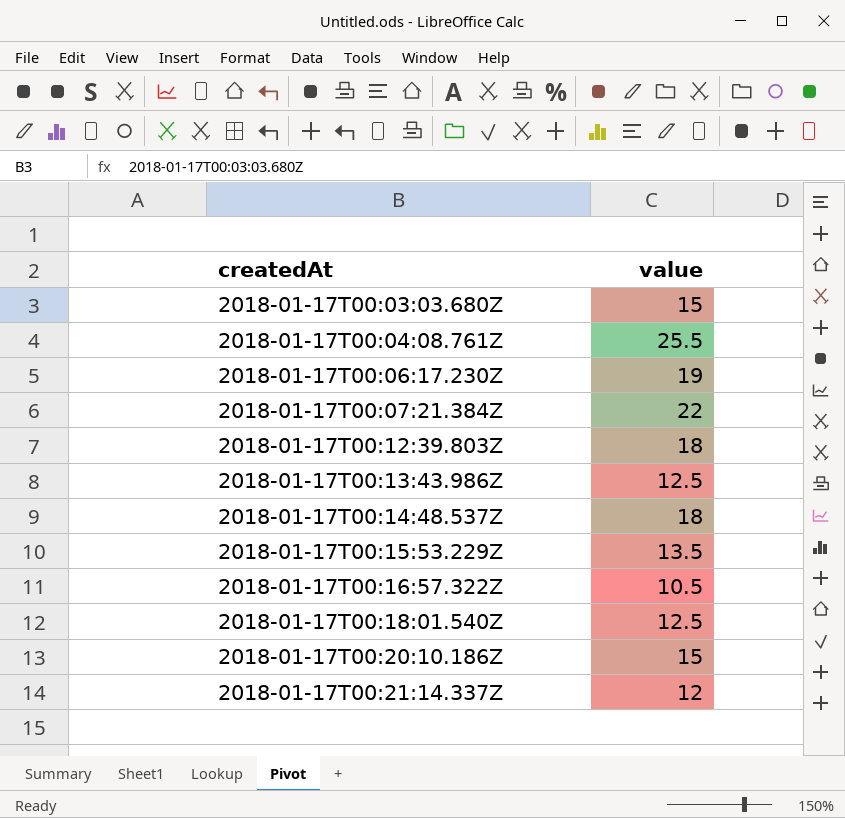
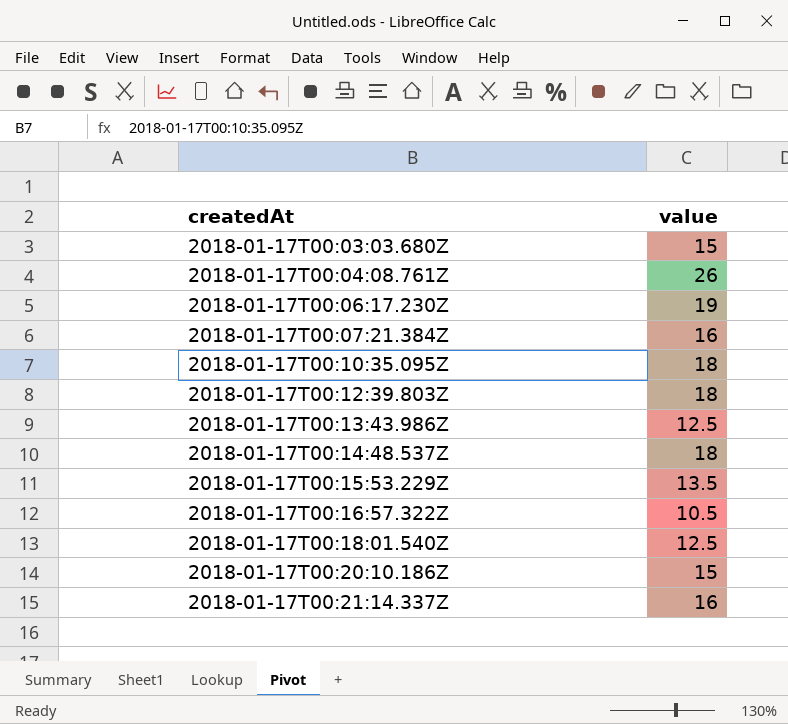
2018-01-17T00:04:08.761Z | value: 25.5 -> 26
2018-01-17T00:07:21.384Z | value: 22 -> 16
row 2018-01-17T00:10:35.095Z: none -> 18
2018-01-17T00:21:14.337Z | value: 12 -> 16

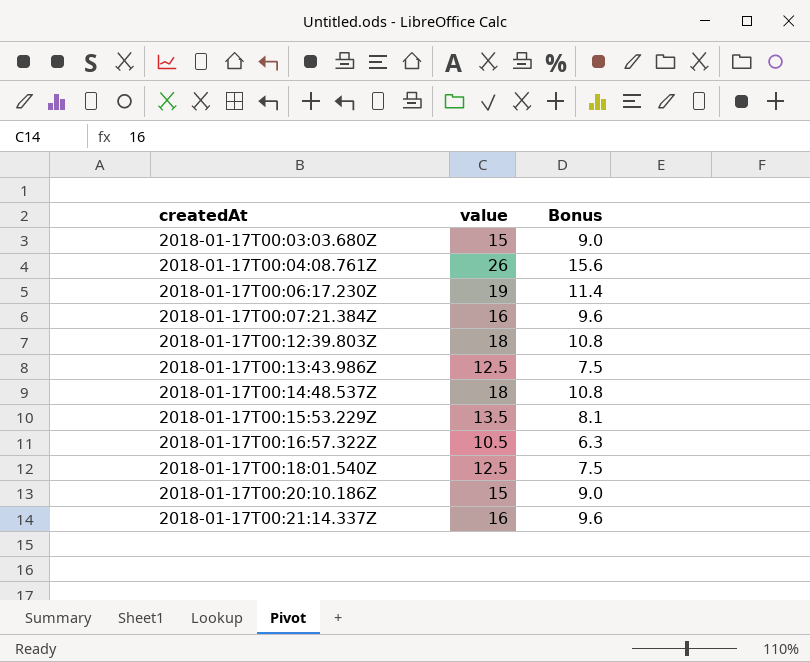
column Bonus | formula: none -> [value] * 0.6
row 2018-01-17T00:10:35.095Z: 18 -> none

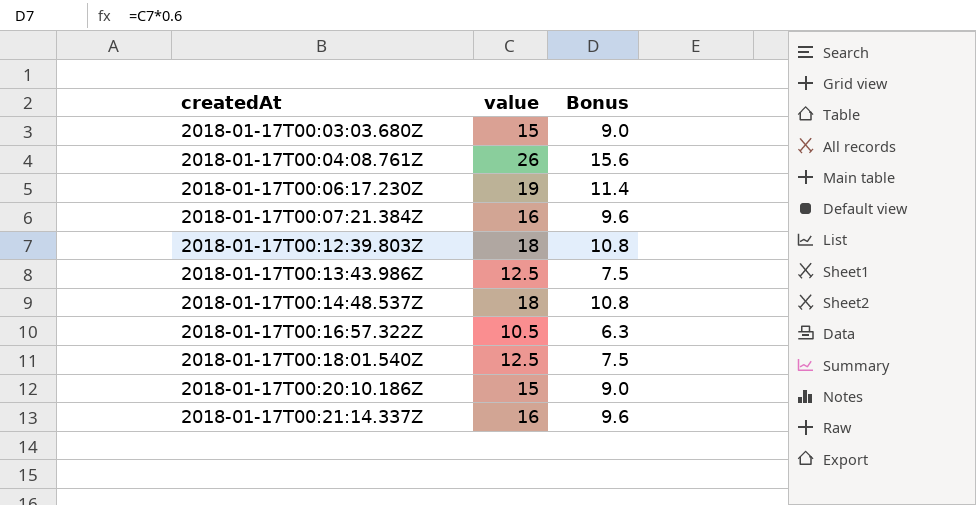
row 2018-01-17T00:15:53.229Z: 13.5 | 8.1 -> none

